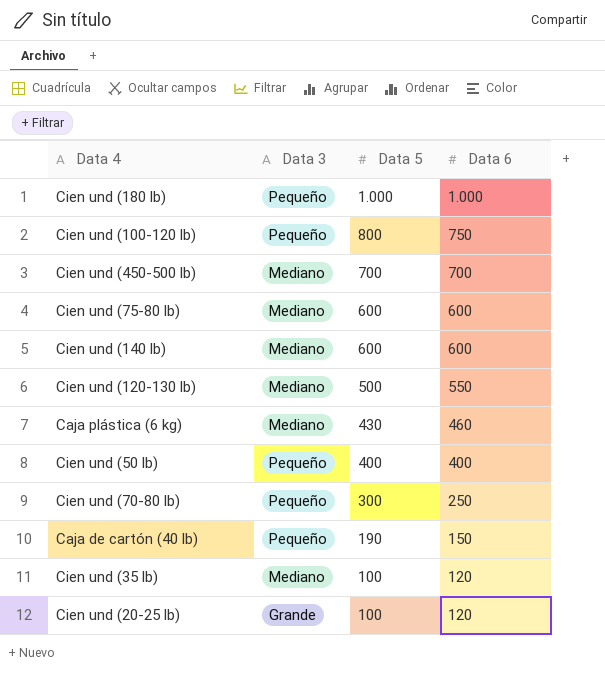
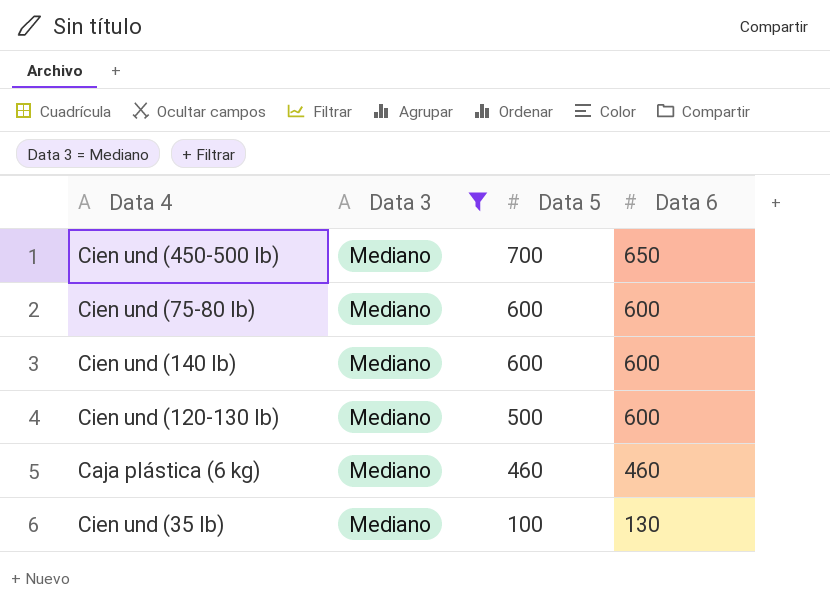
filter: none -> Data 3 = Mediano
Cien und (450-500 lb) | Data 6: 700 -> 650
Cien und (120-130 lb) | Data 6: 550 -> 600
Caja plástica (6 kg) | Data 5: 430 -> 460
Cien und (35 lb) | Data 6: 120 -> 130

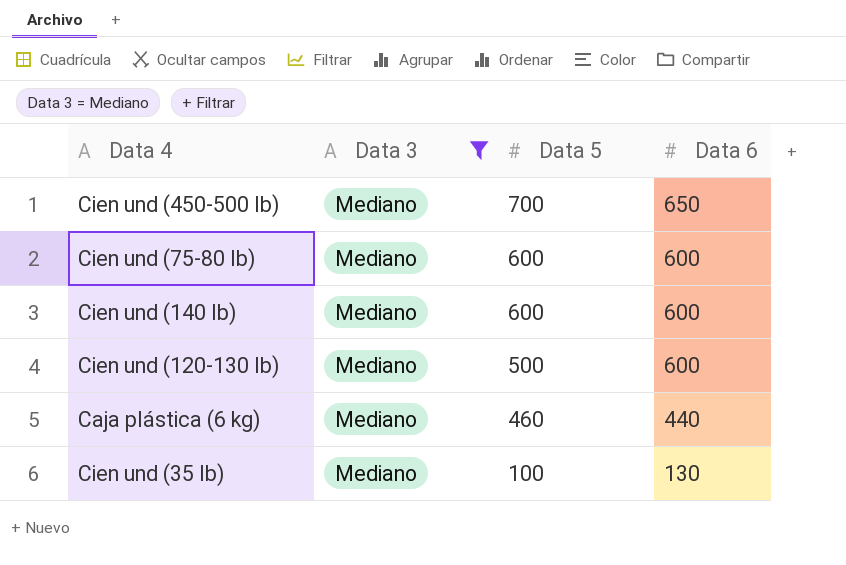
Caja plástica (6 kg) | Data 6: 460 -> 440

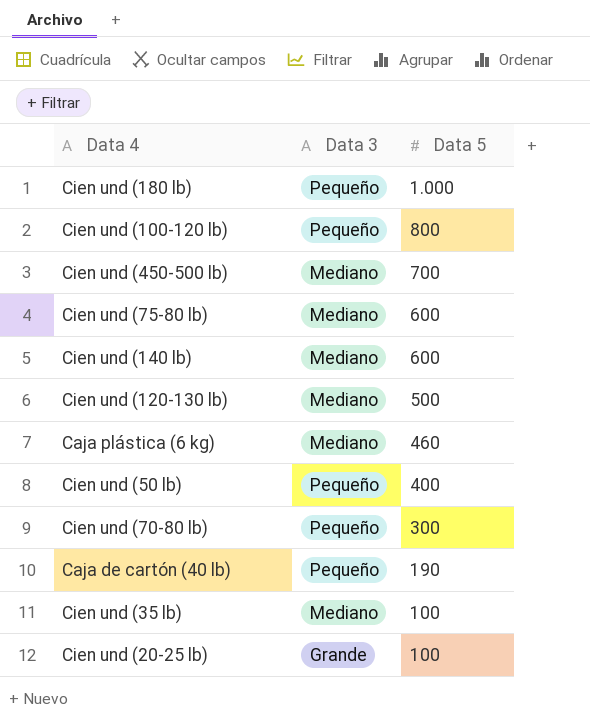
filter: Data 3 = Mediano -> none
column Data 6 | position: 4 -> none

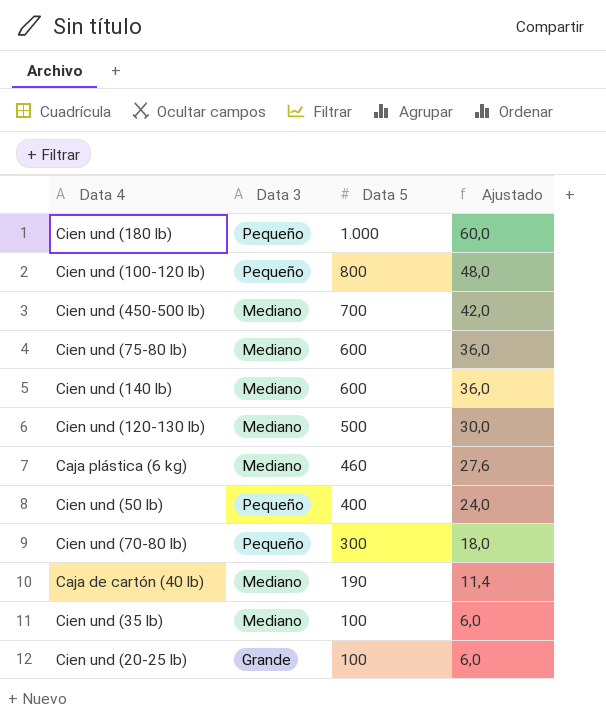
column Ajustado | formula: none -> [Data 5] * 0,06
Caja de cartón (40 lb) | Data 3: Pequeño -> Mediano

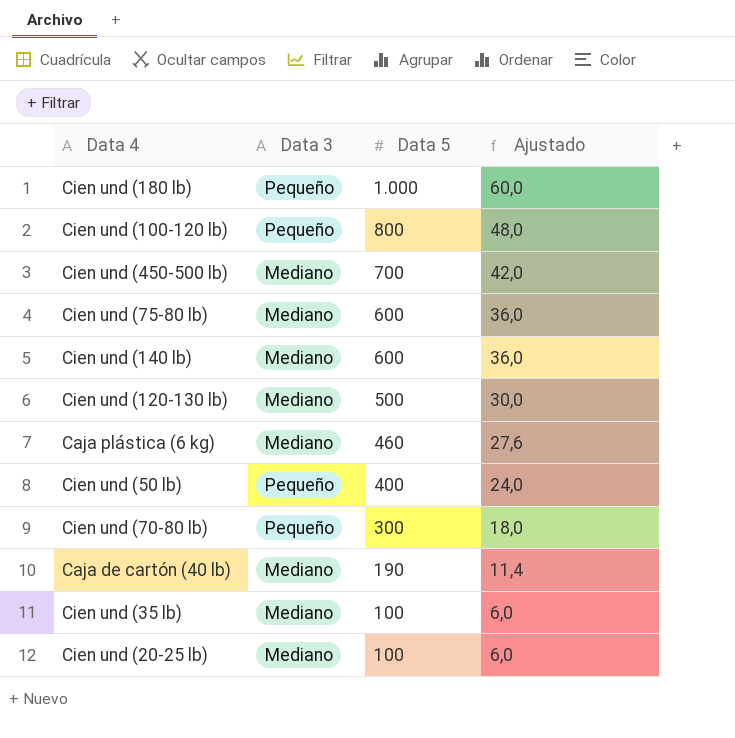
Cien und (20-25 lb) | Data 3: Grande -> Mediano

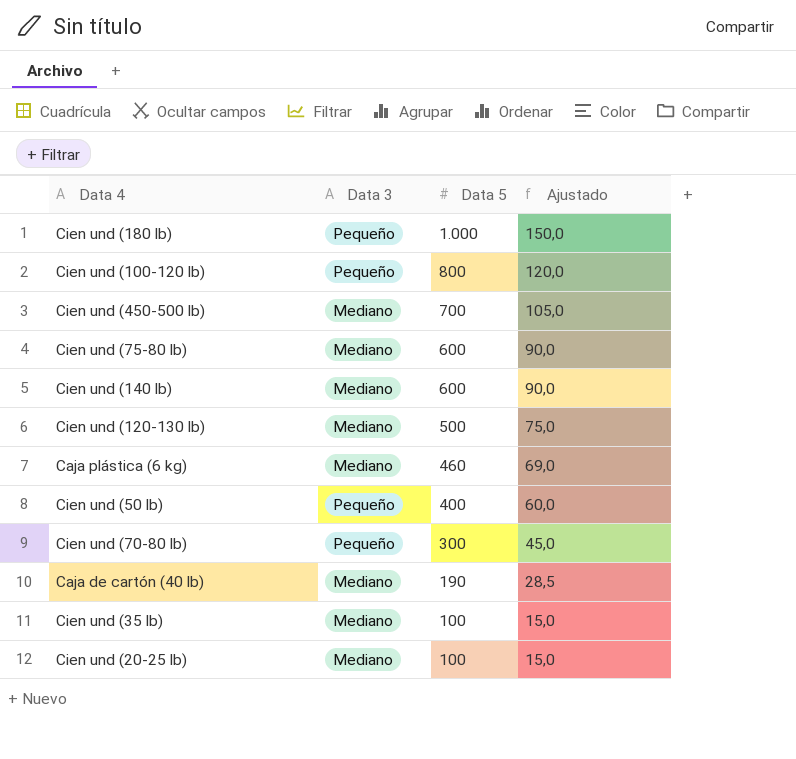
column Ajustado | formula: [Data 5] * 0,06 -> [Data 5] * 0,15

